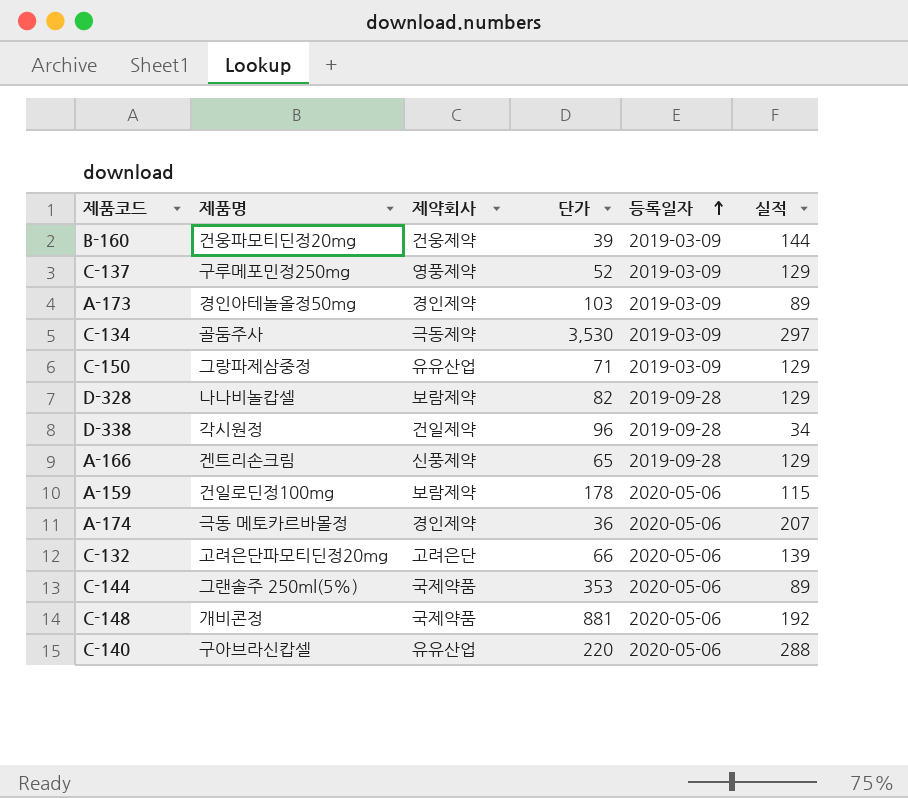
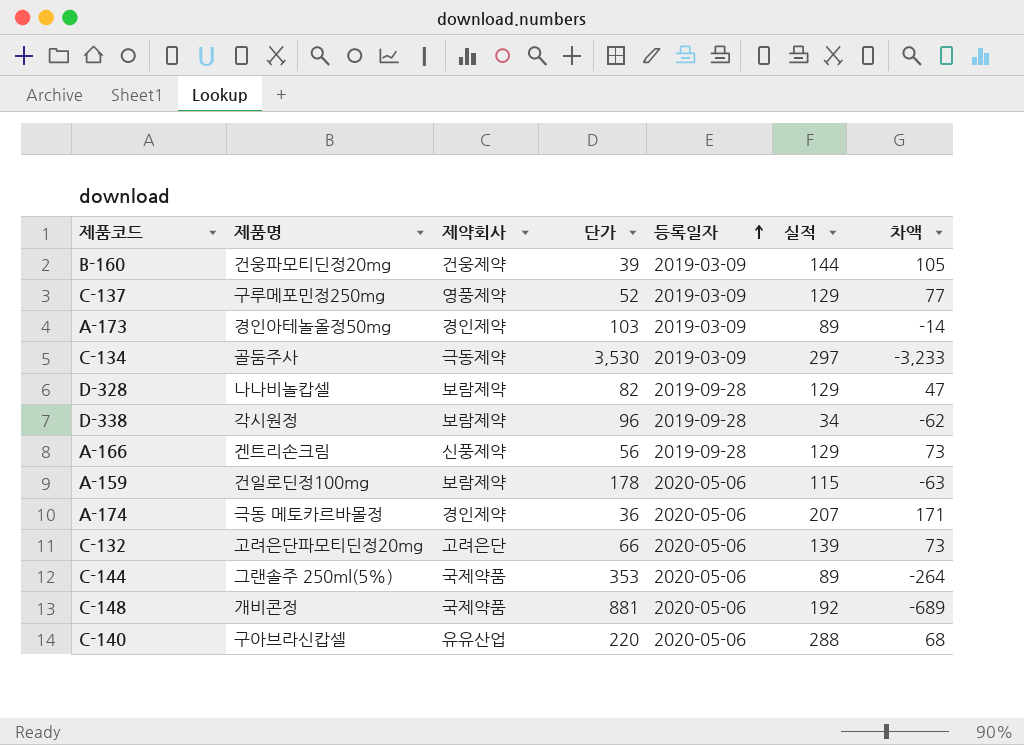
column 차액 | formula: none -> [실적] - [단가]
row C-150: 그랑파제삼중정 | 유유산업 | 71 | 2019-03-09 | 129 -> none
D-338 | 제약회사: 건일제약 -> 보람제약
A-166 | 단가: 65 -> 56

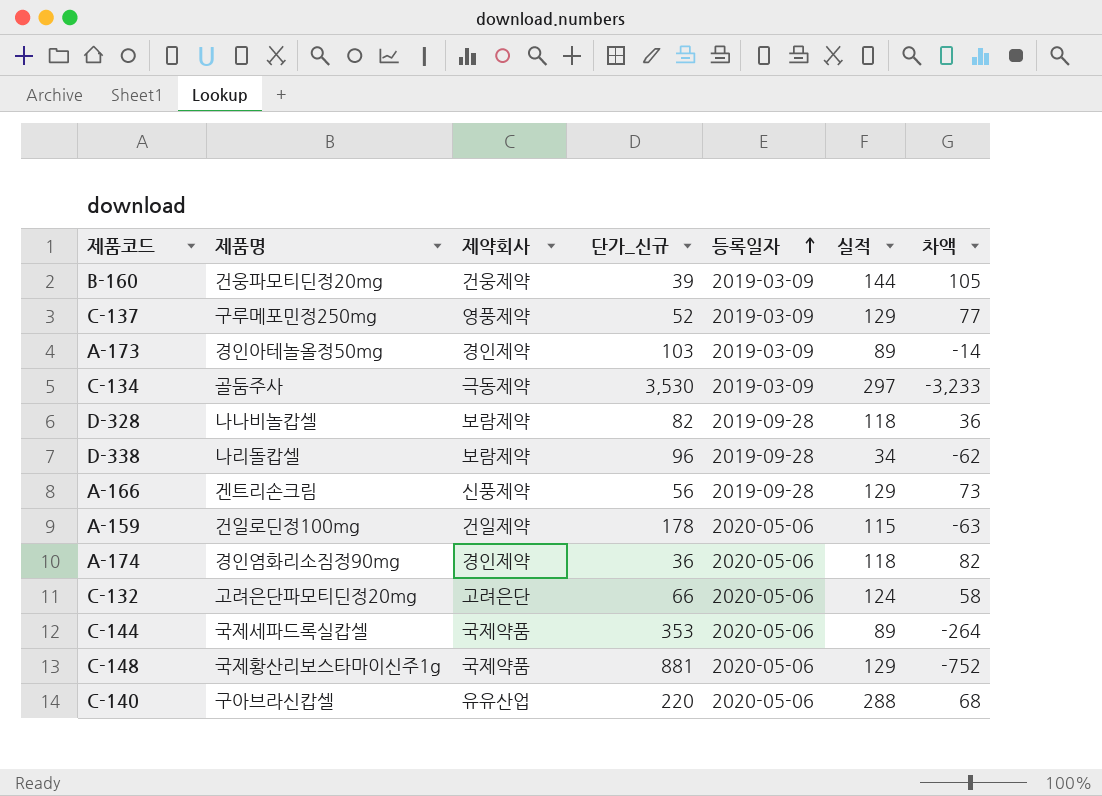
column name: 단가 -> 단가_신규
D-328 | 실적: 129 -> 118
D-328 | 차액: 47 -> 36
D-338 | 제품명: 각시원정 -> 나리돌캅셀
A-159 | 제약회사: 보람제약 -> 건일제약
A-174 | 제품명: 극동 메토카르바몰정 -> 경인염화리소짐정90mg
A-174 | 실적: 207 -> 118
A-174 | 차액: 171 -> 82
C-132 | 실적: 139 -> 124
C-132 | 차액: 73 -> 58
C-144 | 제품명: 그랜솔주 250ml(5%) -> 국제세파드록실캅셀
C-148 | 제품명: 개비콘정 -> 국제황산리보스타마이신주1g
C-148 | 실적: 192 -> 129
C-148 | 차액: -689 -> -752

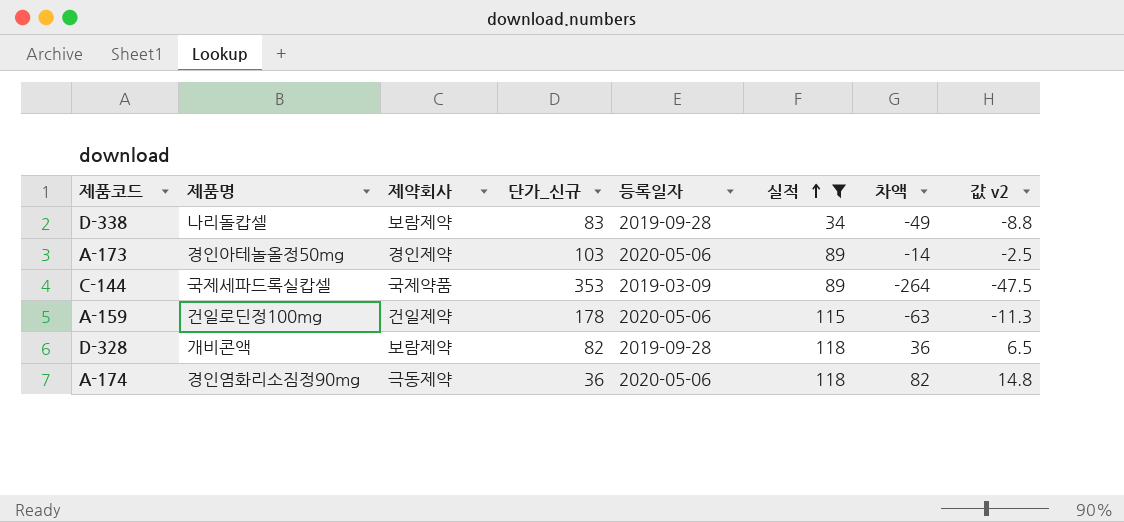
filter: none -> 실적 <= 118
row order: 등록일자 ascending -> 실적 ascending
column 값 v2 | formula: none -> [차액] * 0.18
D-338 | 단가_신규: 96 -> 83
D-338 | 차액: -62 -> -49
A-173 | 등록일자: 2019-03-09 -> 2020-05-06
C-144 | 등록일자: 2020-05-06 -> 2019-03-09
D-328 | 제품명: 나나비놀캅셀 -> 개비콘액
A-174 | 제약회사: 경인제약 -> 극동제약

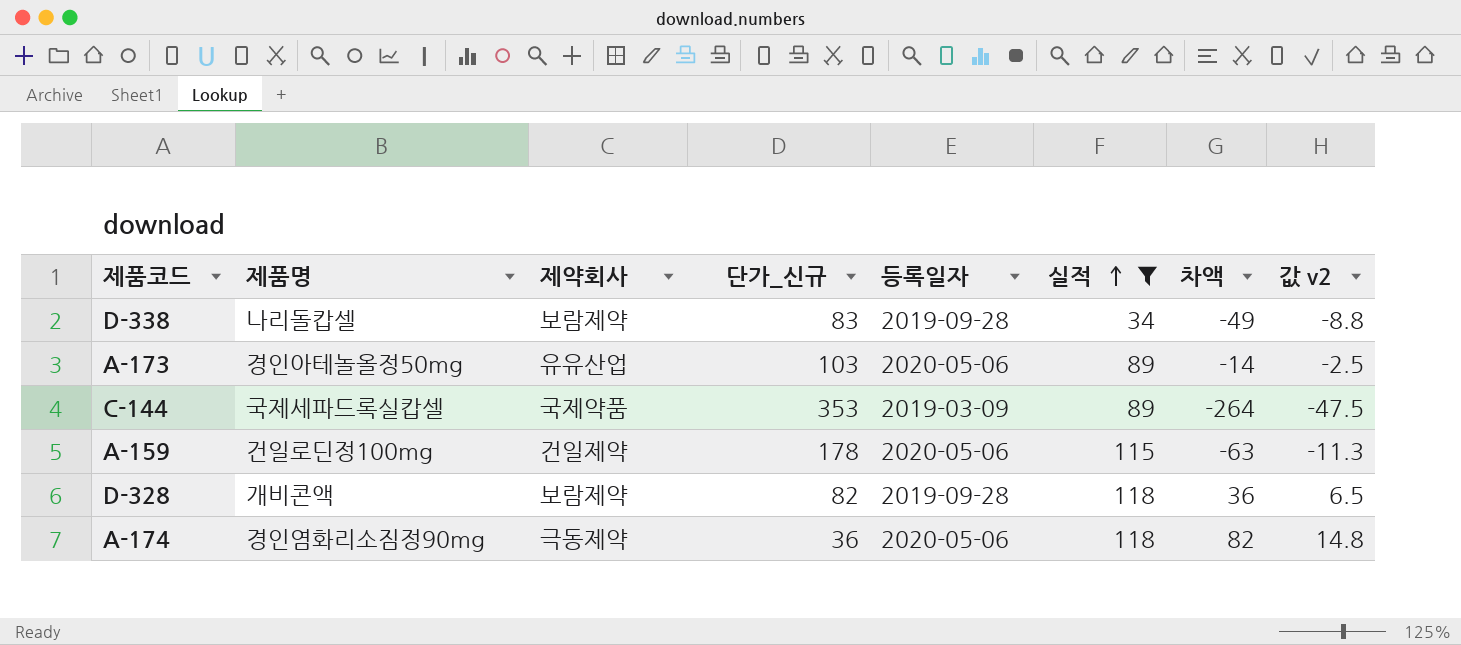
A-173 | 제약회사: 경인제약 -> 유유산업

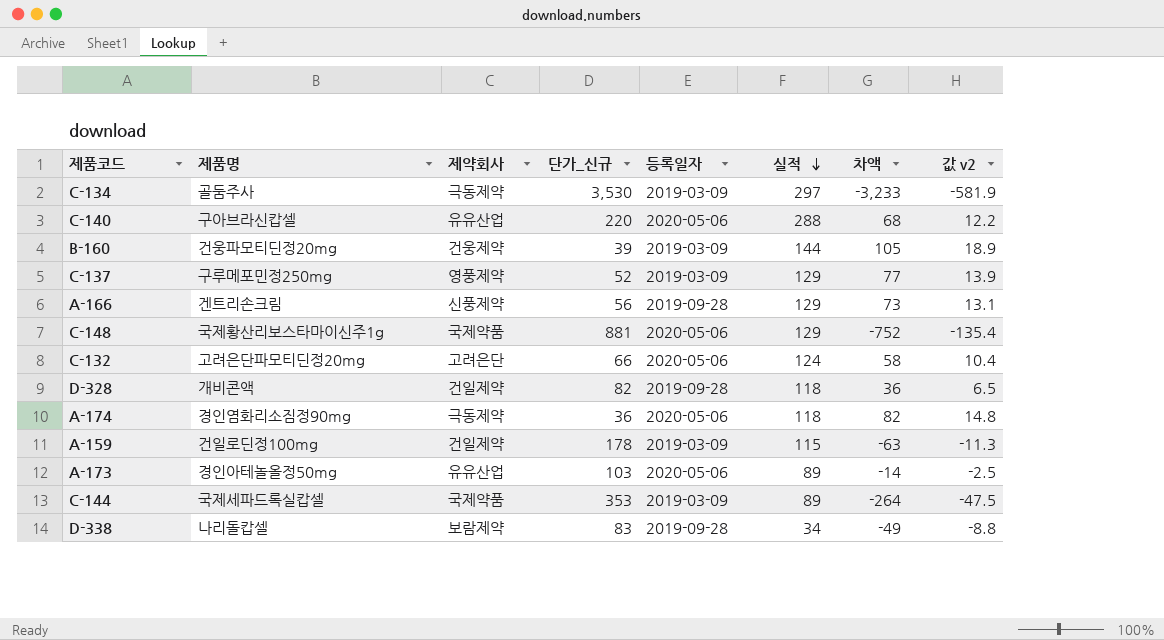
filter: 실적 <= 118 -> none
row order: 실적 ascending -> 실적 descending
D-328 | 제약회사: 보람제약 -> 건일제약
A-159 | 등록일자: 2020-05-06 -> 2019-03-09

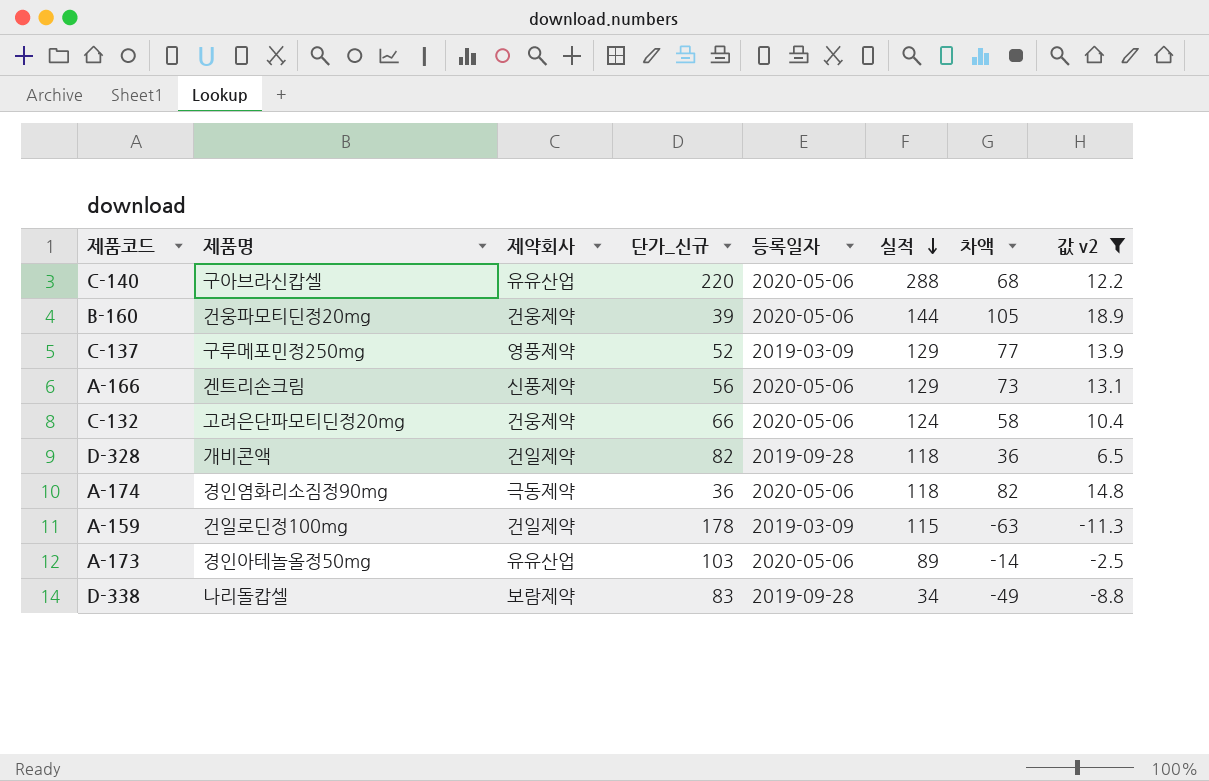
filter: none -> 값 v2 >= -11.3
B-160 | 등록일자: 2019-03-09 -> 2020-05-06
A-166 | 등록일자: 2019-09-28 -> 2020-05-06
C-132 | 제약회사: 고려은단 -> 건웅제약

